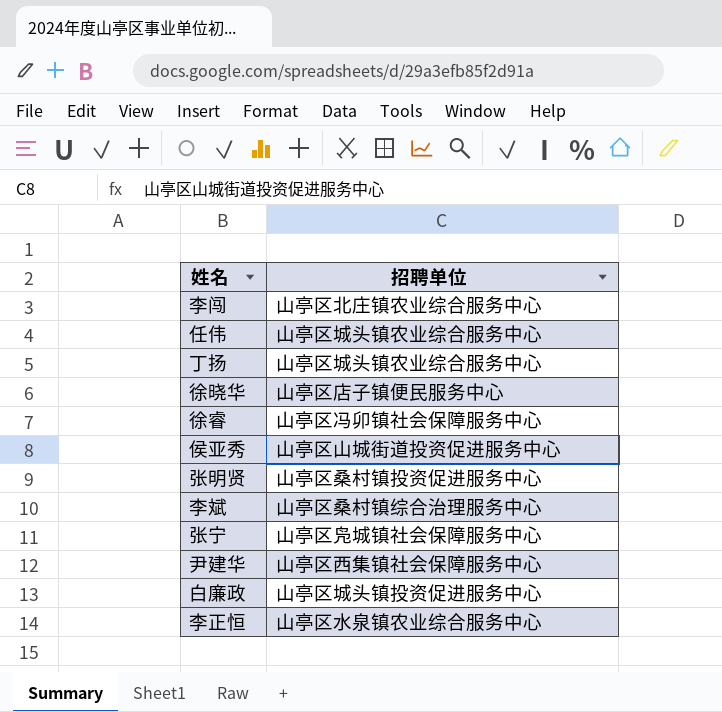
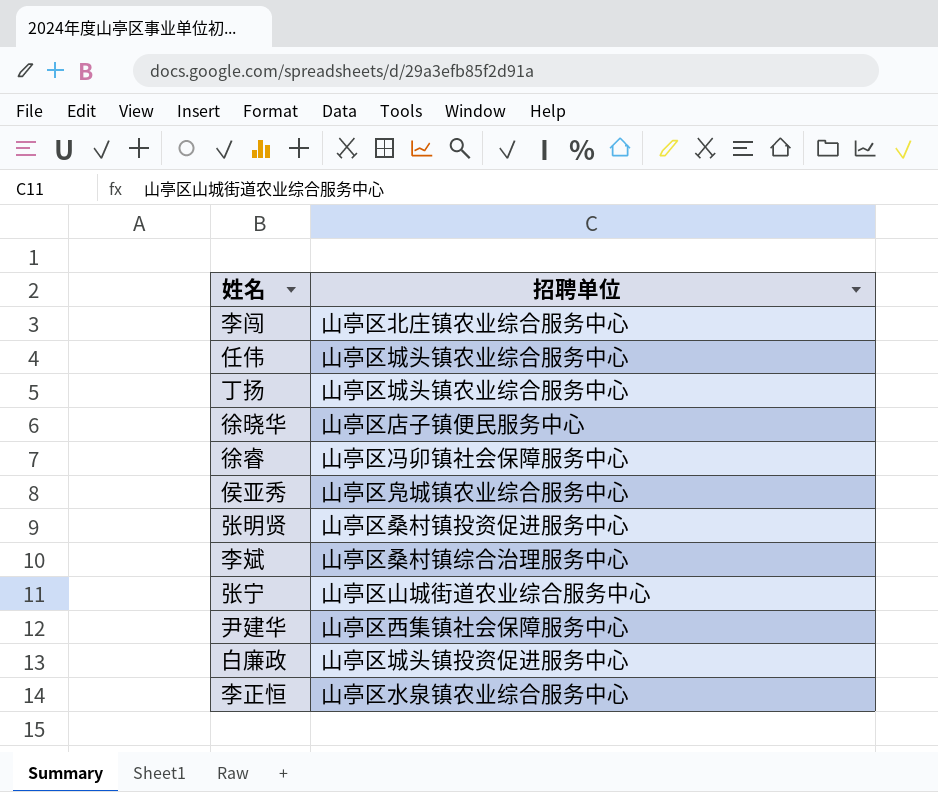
侯亚秀 | 招聘单位: 山亭区山城街道投资促进服务中心 -> 山亭区凫城镇农业综合服务中心
张宁 | 招聘单位: 山亭区凫城镇社会保障服务中心 -> 山亭区山城街道农业综合服务中心

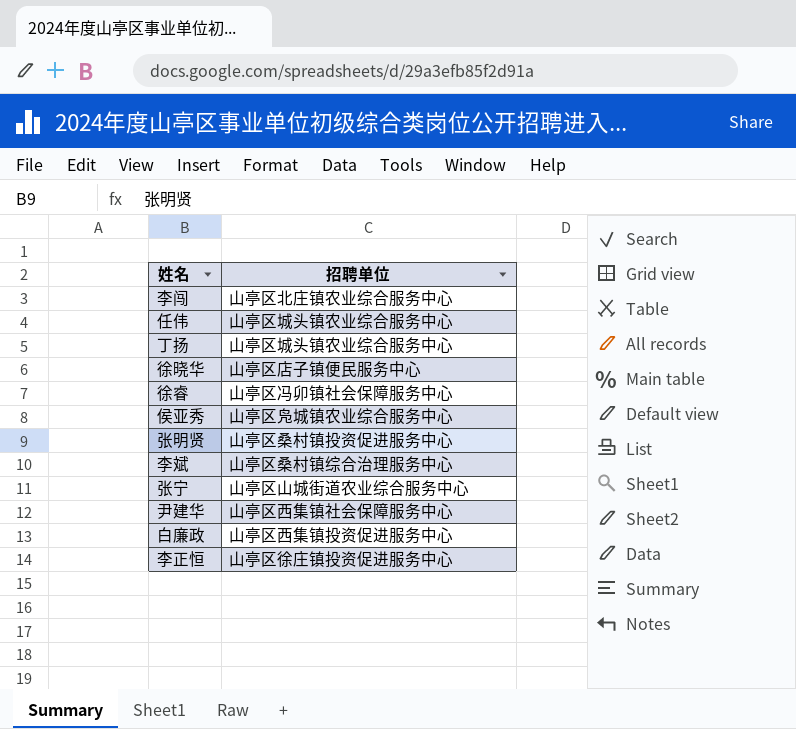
白廉政 | 招聘单位: 山亭区城头镇投资促进服务中心 -> 山亭区西集镇投资促进服务中心
李正恒 | 招聘单位: 山亭区水泉镇农业综合服务中心 -> 山亭区徐庄镇投资促进服务中心

